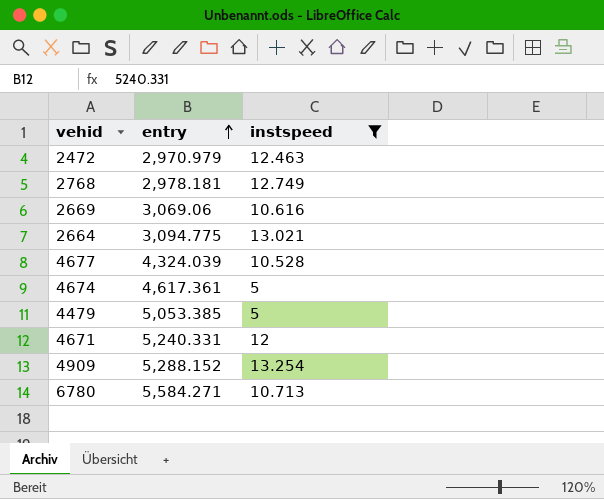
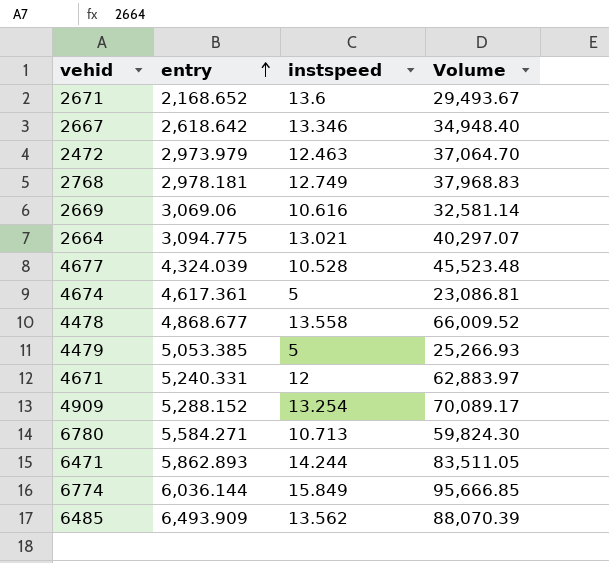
filter: instspeed <= 13.254 -> none
column Volume | formula: none -> [entry] * [instspeed]
2472 | entry: 2,970.979 -> 2,973.979

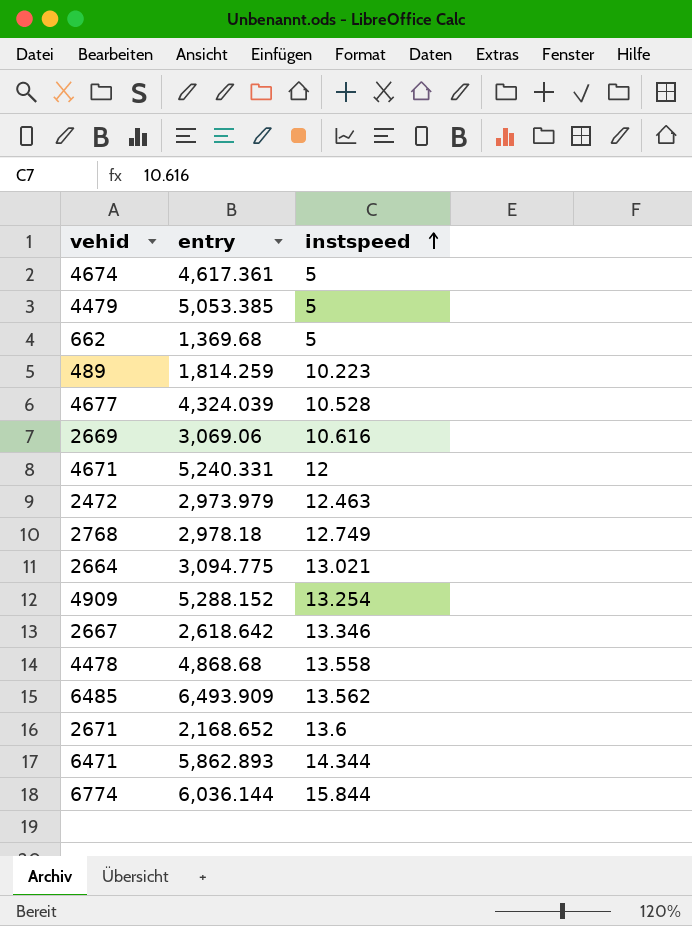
row order: entry ascending -> instspeed ascending
column Volume | formula: [entry] * [instspeed] -> none
row 6780: 5,584.271 | 10.713 | 59,824.30 -> none
row 662: none -> 1,369.68 | 5
row 489: none -> 1,814.259 | 10.223
2768 | entry: 2,978.181 -> 2,978.18
4478 | entry: 4,868.677 -> 4,868.68
6471 | instspeed: 14.244 -> 14.344
6774 | instspeed: 15.849 -> 15.844

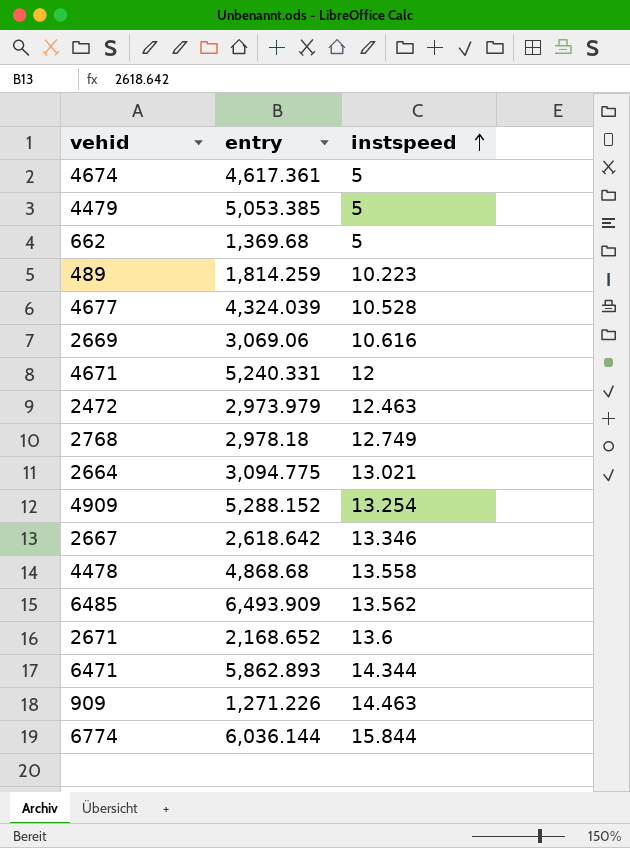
row 909: none -> 1,271.226 | 14.463

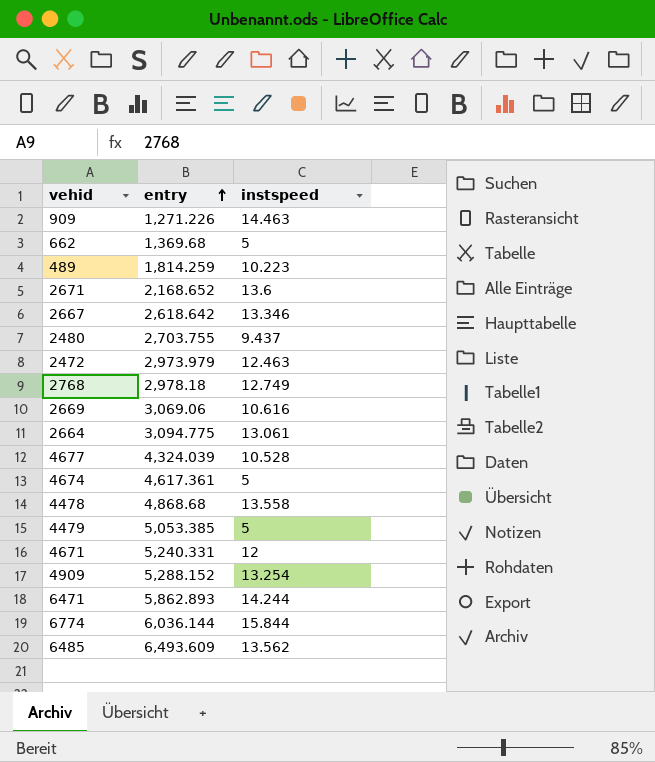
row order: instspeed ascending -> entry ascending
row 2480: none -> 2,703.755 | 9.437
2664 | instspeed: 13.021 -> 13.061
6471 | instspeed: 14.344 -> 14.244
6485 | entry: 6,493.909 -> 6,493.609

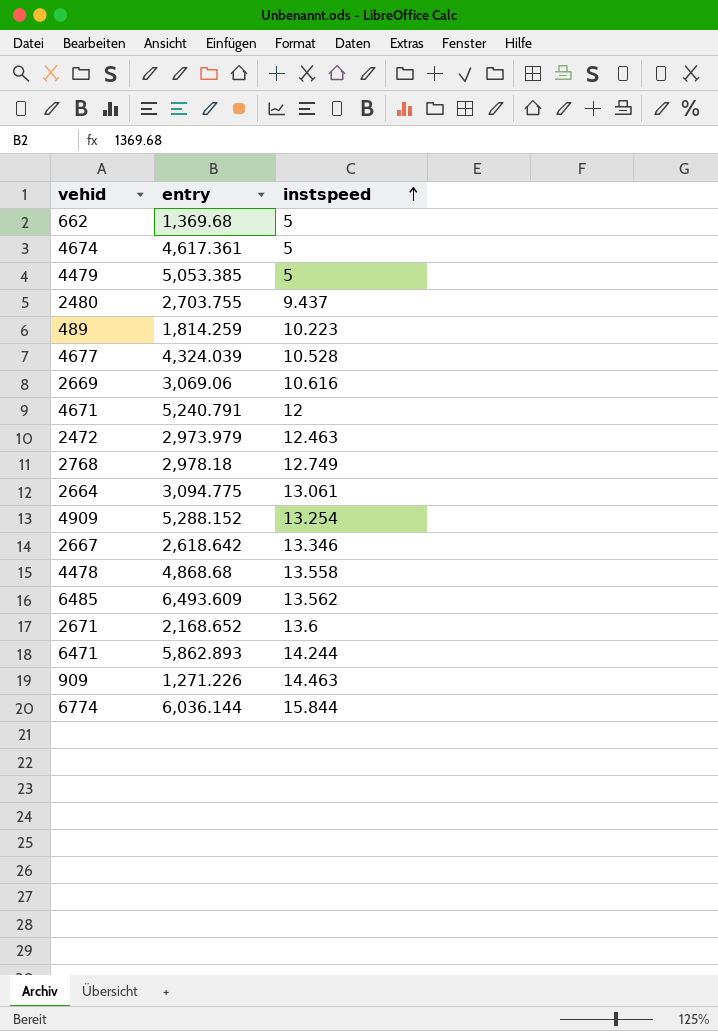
row order: entry ascending -> instspeed ascending
4671 | entry: 5,240.331 -> 5,240.791

